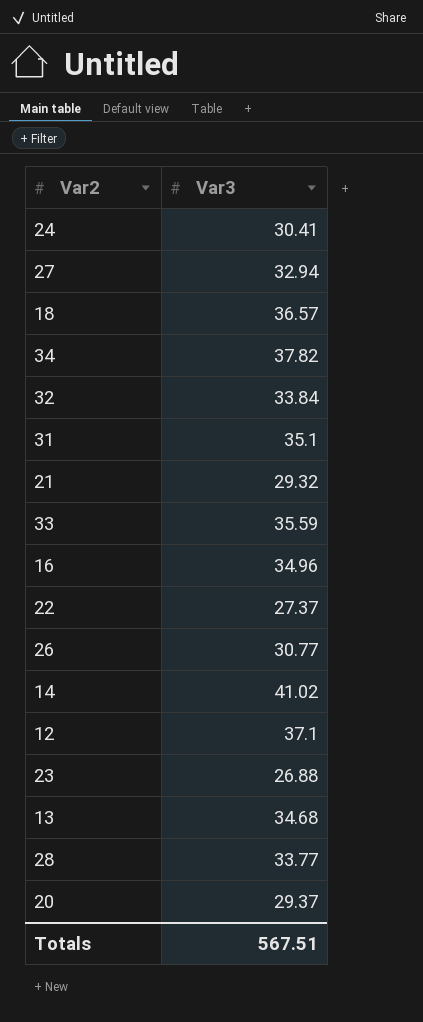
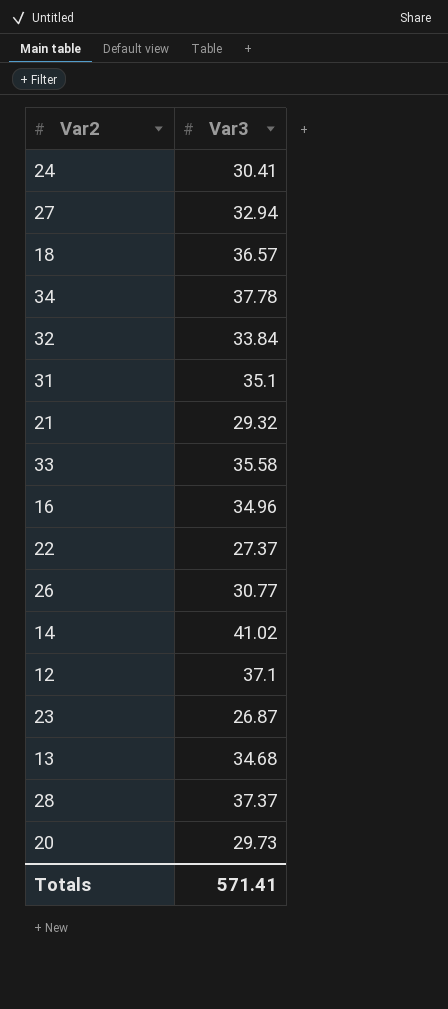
34 | Var3: 37.82 -> 37.78
33 | Var3: 35.59 -> 35.58
23 | Var3: 26.88 -> 26.87
28 | Var3: 33.77 -> 37.37
20 | Var3: 29.37 -> 29.73
Totals | Var3: 567.51 -> 571.41

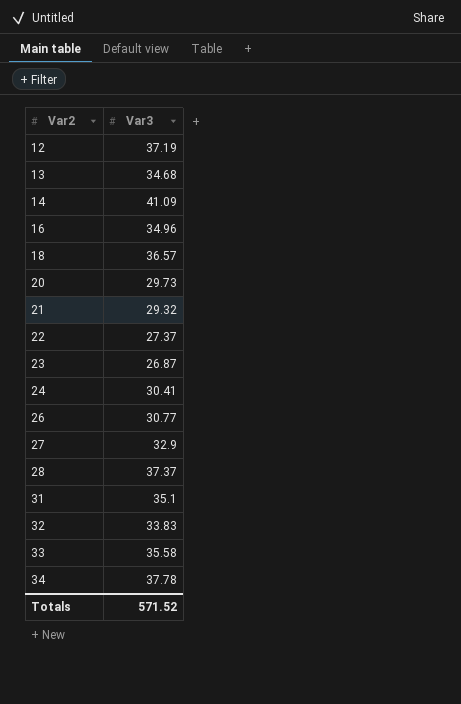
row order: none -> Var2 ascending
12 | Var3: 37.1 -> 37.19
14 | Var3: 41.02 -> 41.09
27 | Var3: 32.94 -> 32.9
32 | Var3: 33.84 -> 33.83
Totals | Var3: 571.41 -> 571.52

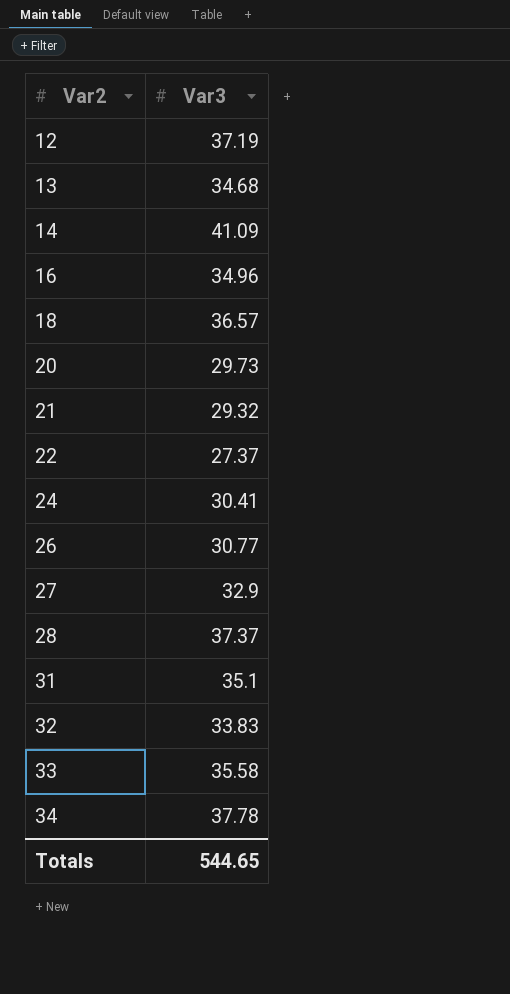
row 23: 26.87 -> none
Totals | Var3: 571.52 -> 544.65

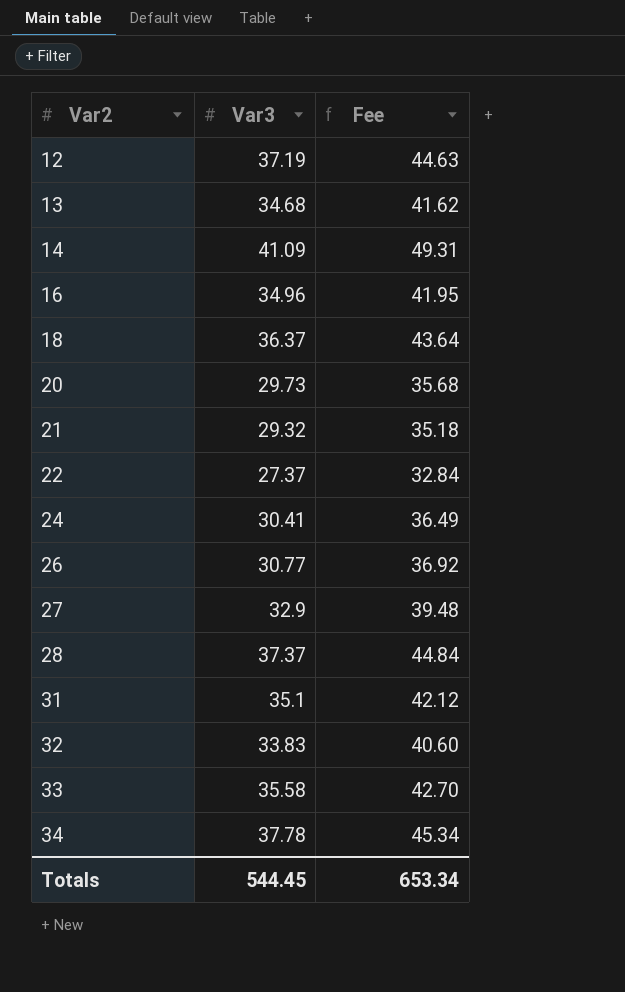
column Fee | formula: none -> [Var3] * 1.2
18 | Var3: 36.57 -> 36.37
Totals | Var3: 544.65 -> 544.45

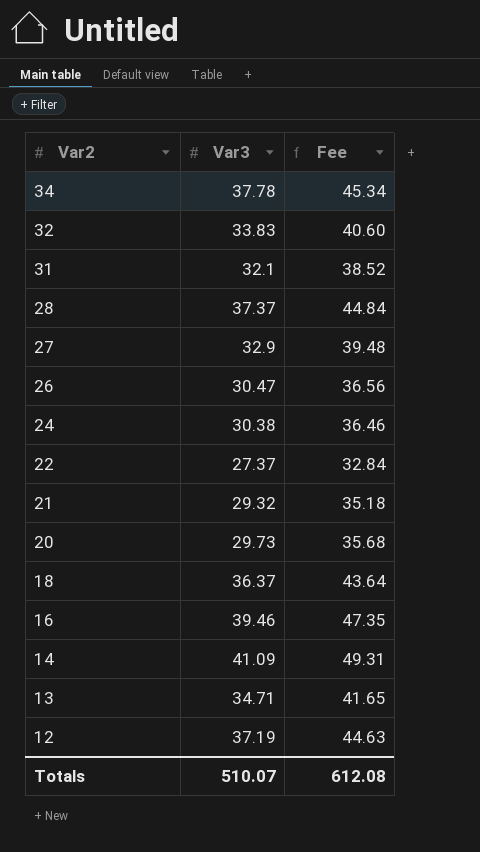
row order: Var2 ascending -> Var2 descending
row 33: 35.58 | 42.70 -> none
31 | Var3: 35.1 -> 32.1
31 | Fee: 42.12 -> 38.52
26 | Var3: 30.77 -> 30.47
26 | Fee: 36.92 -> 36.56
24 | Var3: 30.41 -> 30.38
24 | Fee: 36.49 -> 36.46
16 | Var3: 34.96 -> 39.46
16 | Fee: 41.95 -> 47.35
13 | Var3: 34.68 -> 34.71
13 | Fee: 41.62 -> 41.65
Totals | Var3: 544.45 -> 510.07
Totals | Fee: 653.34 -> 612.08

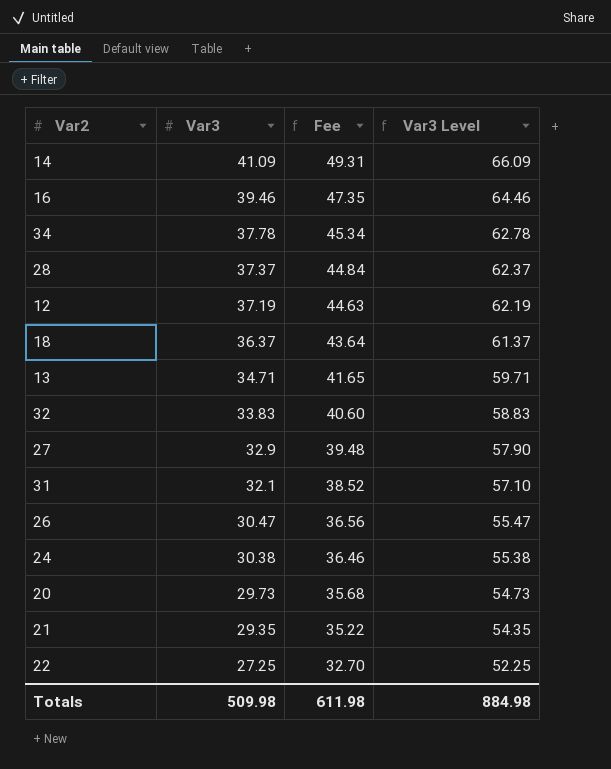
row order: Var2 descending -> Var3 descending
column Var3 Level | formula: none -> [Var3] + 25
21 | Var3: 29.32 -> 29.35
21 | Fee: 35.18 -> 35.22
22 | Var3: 27.37 -> 27.25
22 | Fee: 32.84 -> 32.70
Totals | Var3: 510.07 -> 509.98
Totals | Fee: 612.08 -> 611.98

